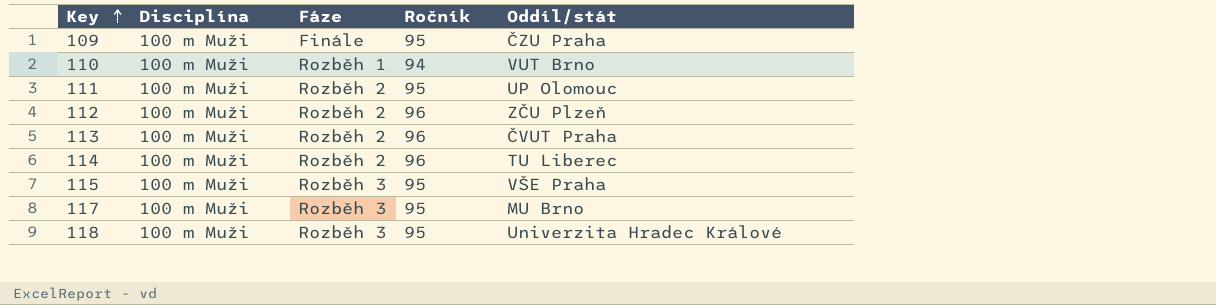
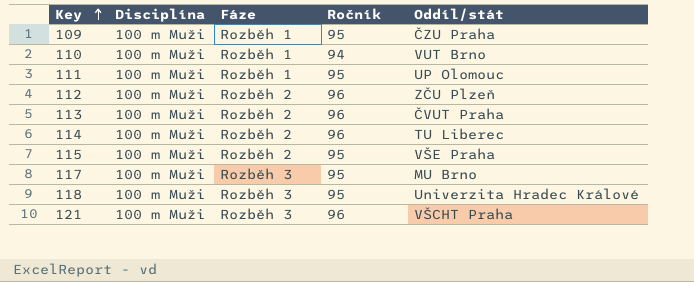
109 | Fáze: Finále -> Rozběh 1
111 | Fáze: Rozběh 2 -> Rozběh 1
115 | Fáze: Rozběh 3 -> Rozběh 2
row 121: none -> 100 m Muži | Rozběh 3 | 96 | VŠCHT Praha

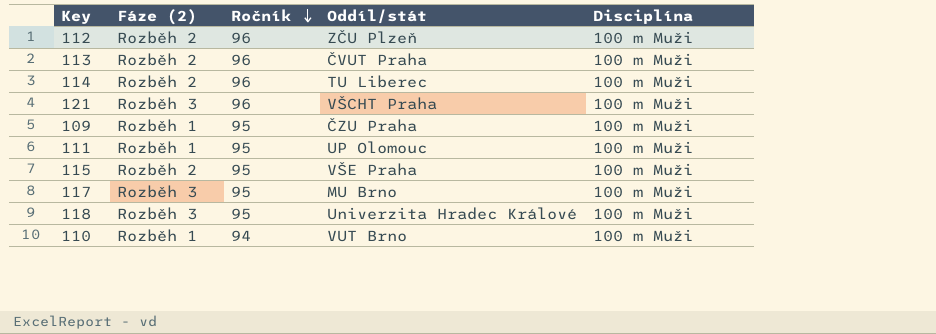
row order: Key ascending -> Ročník descending
column name: Fáze -> Fáze (2)
column Disciplína | position: 2 -> 5

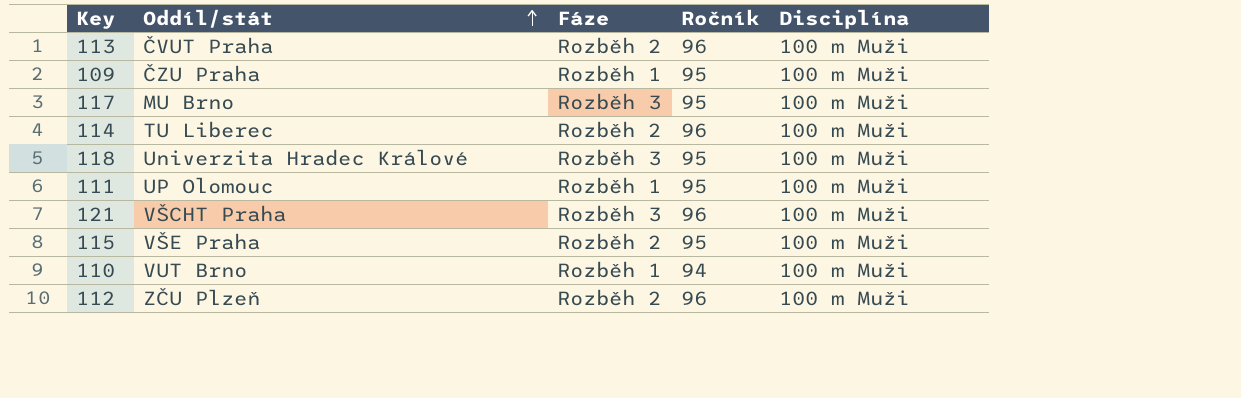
row order: Ročník descending -> Oddíl/stát ascending
column Oddíl/stát | position: 4 -> 2
column name: Fáze (2) -> Fáze

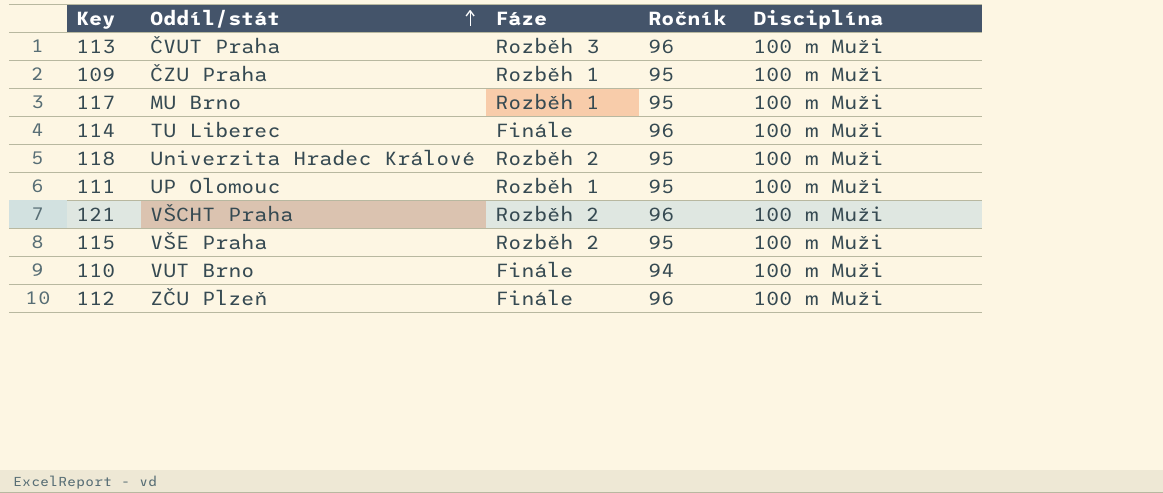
113 | Fáze: Rozběh 2 -> Rozběh 3
117 | Fáze: Rozběh 3 -> Rozběh 1
114 | Fáze: Rozběh 2 -> Finále
118 | Fáze: Rozběh 3 -> Rozběh 2
121 | Fáze: Rozběh 3 -> Rozběh 2
110 | Fáze: Rozběh 1 -> Finále
112 | Fáze: Rozběh 2 -> Finále

